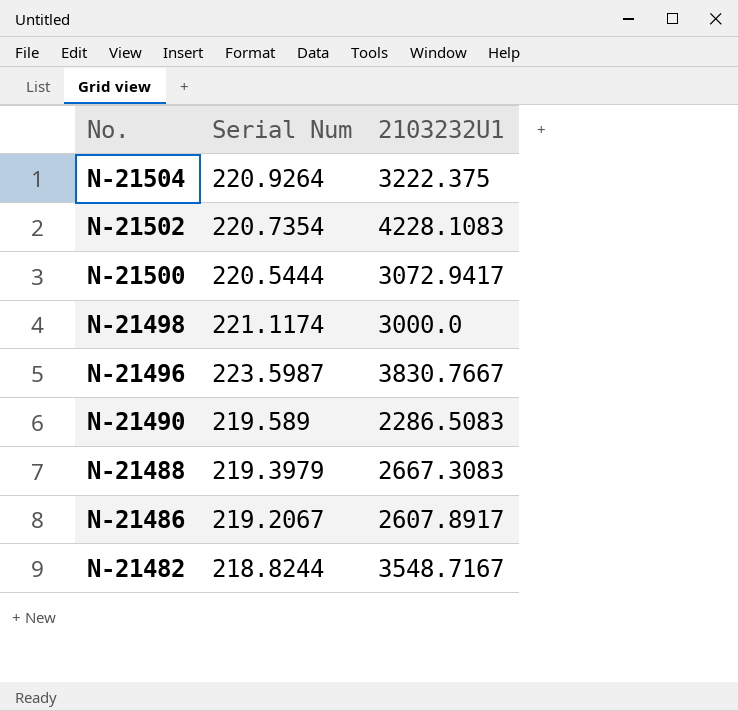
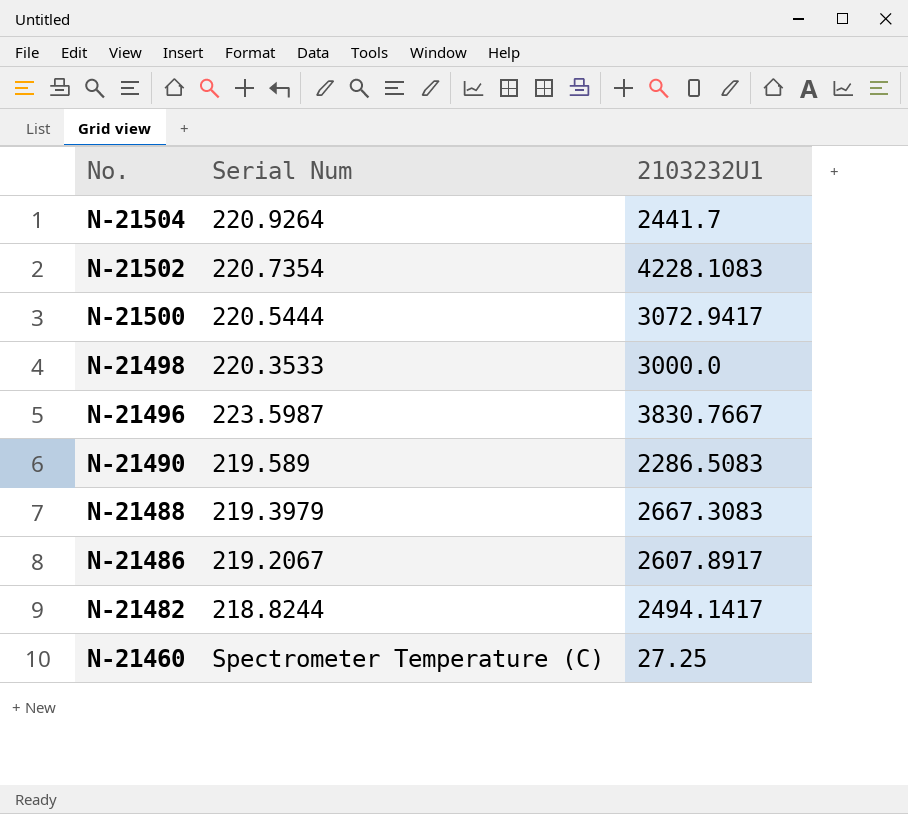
N-21504 | 2103232U1: 3222.375 -> 2441.7
N-21498 | Serial Num: 221.1174 -> 220.3533
N-21482 | 2103232U1: 3548.7167 -> 2494.1417
row N-21460: none -> Spectrometer Temperature (C) | 27.25

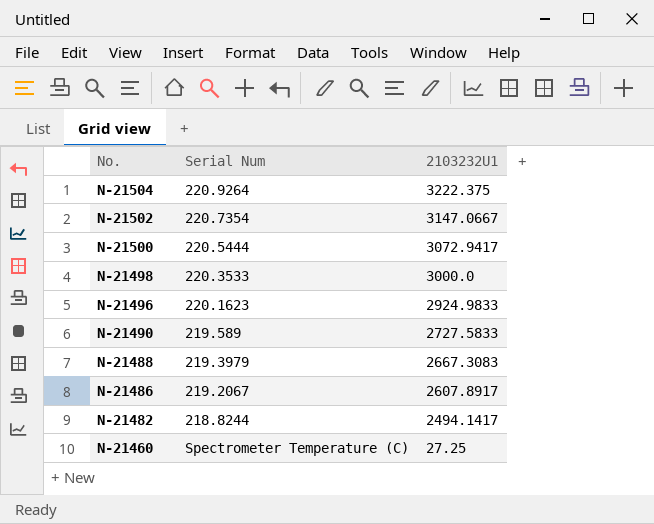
N-21504 | 2103232U1: 2441.7 -> 3222.375
N-21502 | 2103232U1: 4228.1083 -> 3147.0667
N-21496 | Serial Num: 223.5987 -> 220.1623
N-21496 | 2103232U1: 3830.7667 -> 2924.9833
N-21490 | 2103232U1: 2286.5083 -> 2727.5833

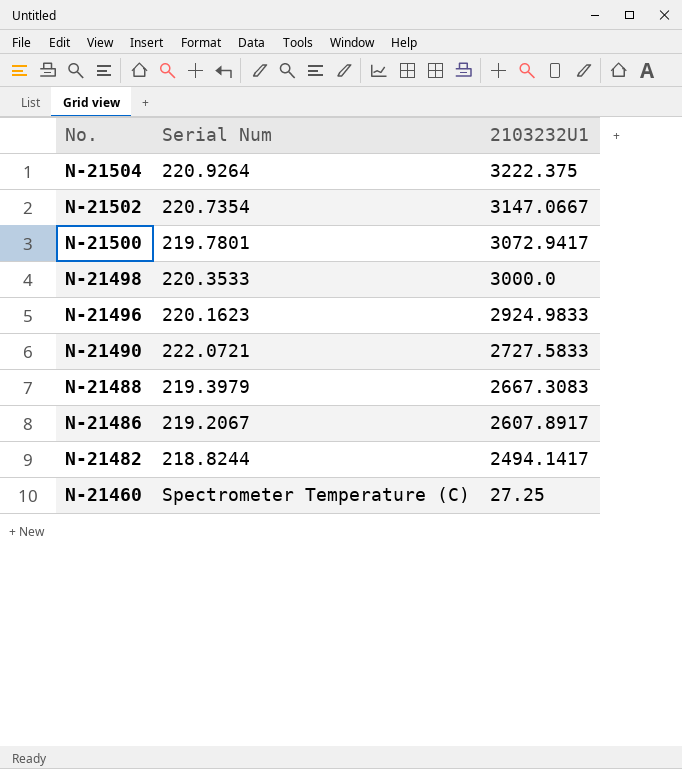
N-21500 | Serial Num: 220.5444 -> 219.7801
N-21490 | Serial Num: 219.589 -> 222.0721

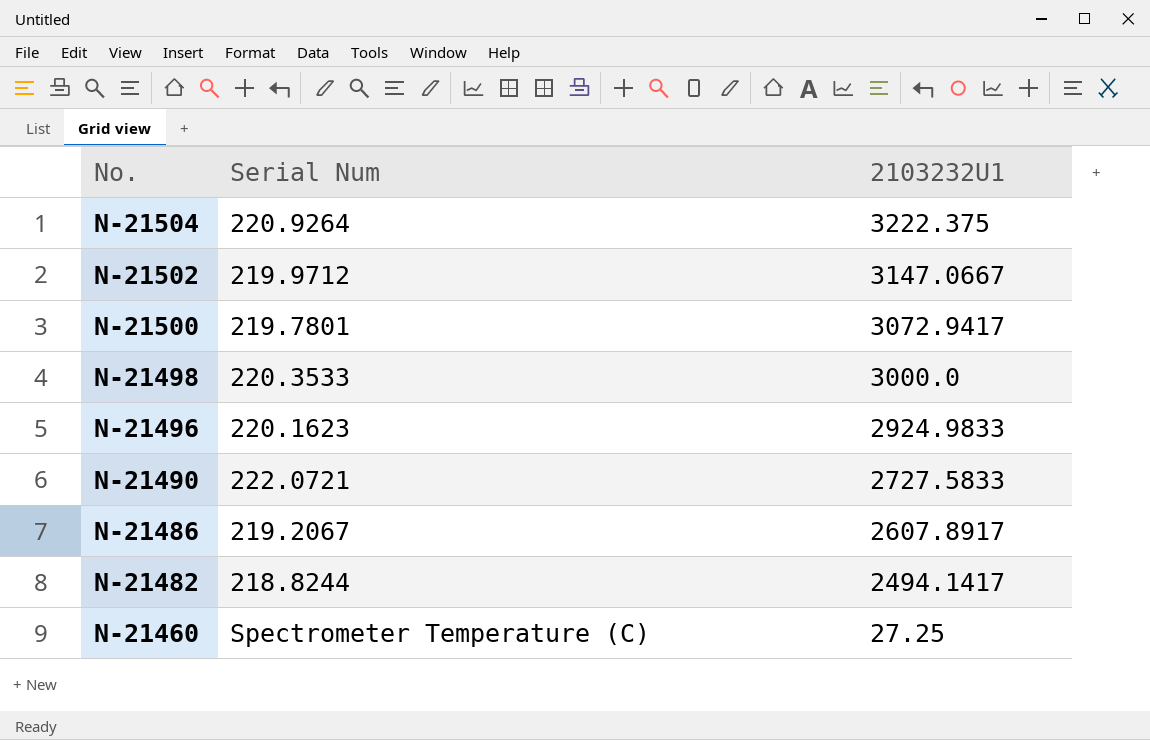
row N-21488: 219.3979 | 2667.3083 -> none
N-21502 | Serial Num: 220.7354 -> 219.9712

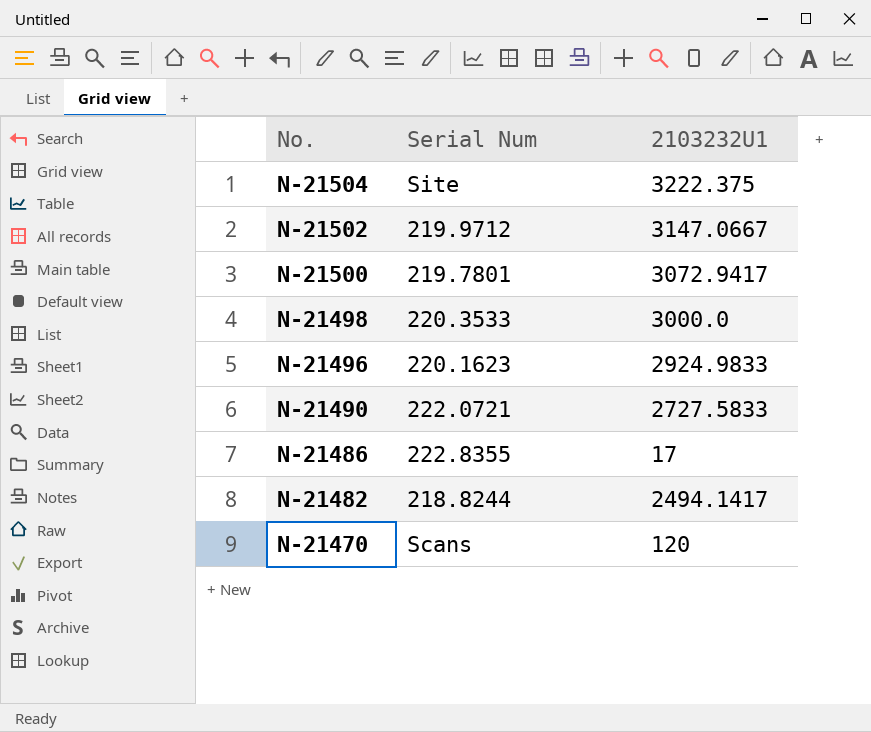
row N-21460: Spectrometer Temperature (C) | 27.25 -> none
N-21504 | Serial Num: 220.9264 -> Site
N-21486 | Serial Num: 219.2067 -> 222.8355
N-21486 | 2103232U1: 2607.8917 -> 17
row N-21470: none -> Scans | 120

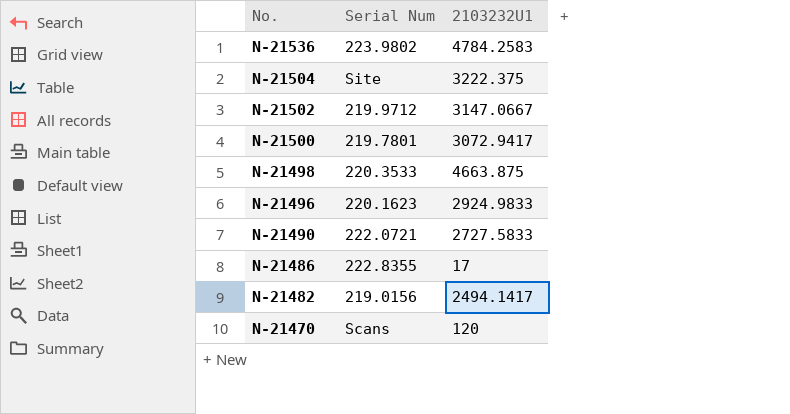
row N-21536: none -> 223.9802 | 4784.2583
N-21498 | 2103232U1: 3000.0 -> 4663.875
N-21482 | Serial Num: 218.8244 -> 219.0156

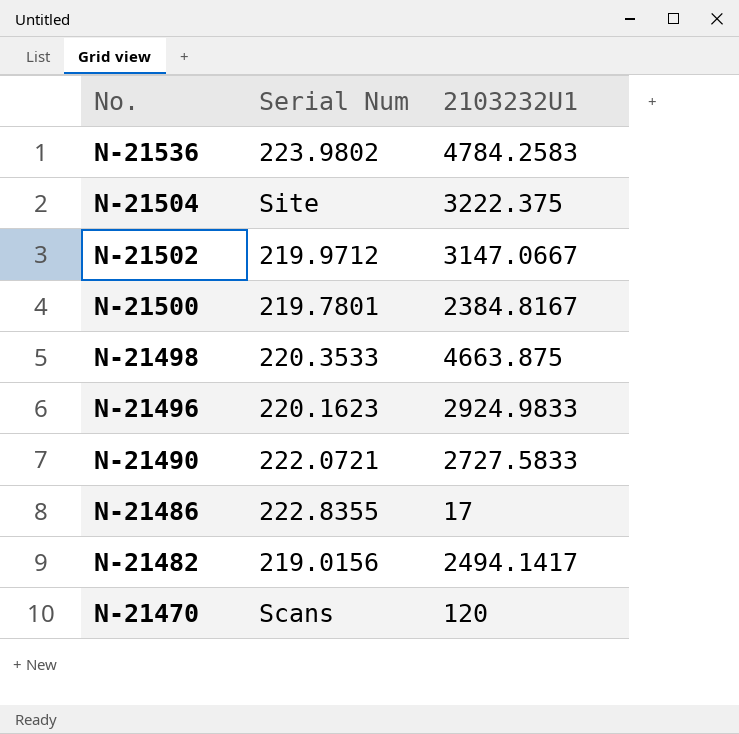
N-21500 | 2103232U1: 3072.9417 -> 2384.8167

